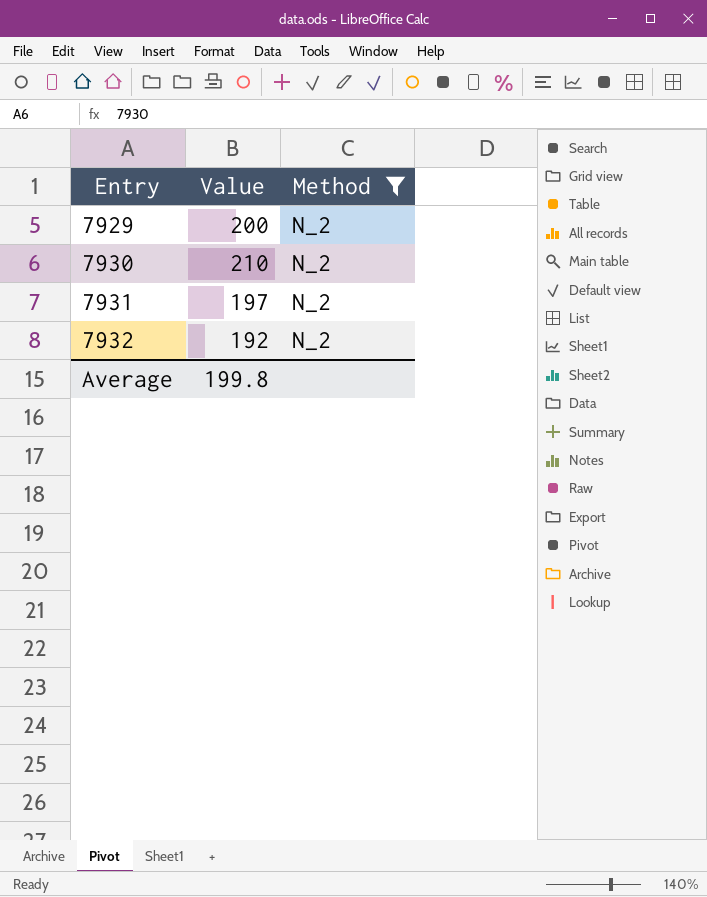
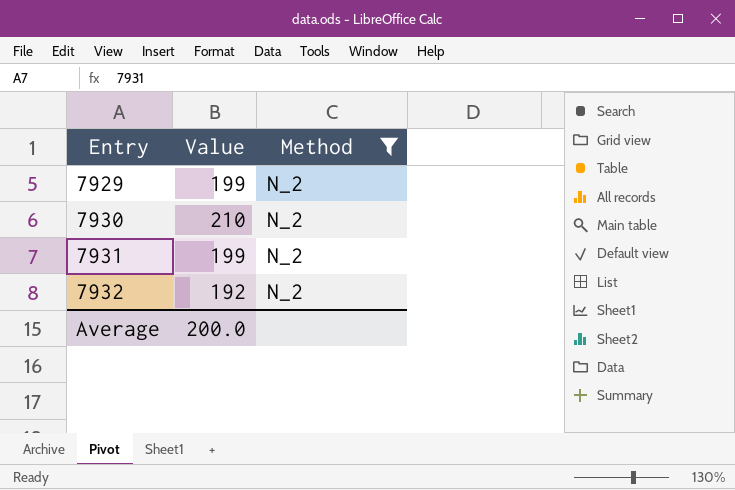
7929 | Value: 200 -> 199
7931 | Value: 197 -> 199
Average | Value: 199.8 -> 200.0

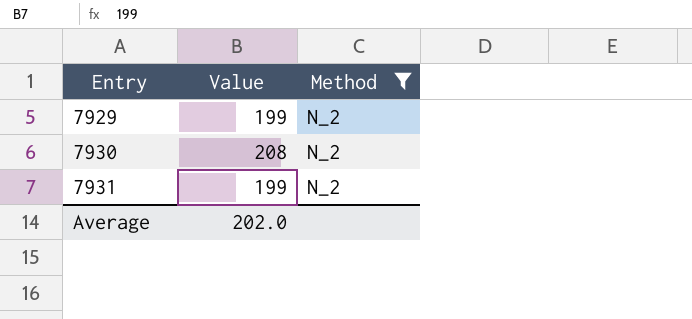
row 7932: 192 | N_2 -> none
7930 | Value: 210 -> 208
Average | Value: 200.0 -> 202.0

